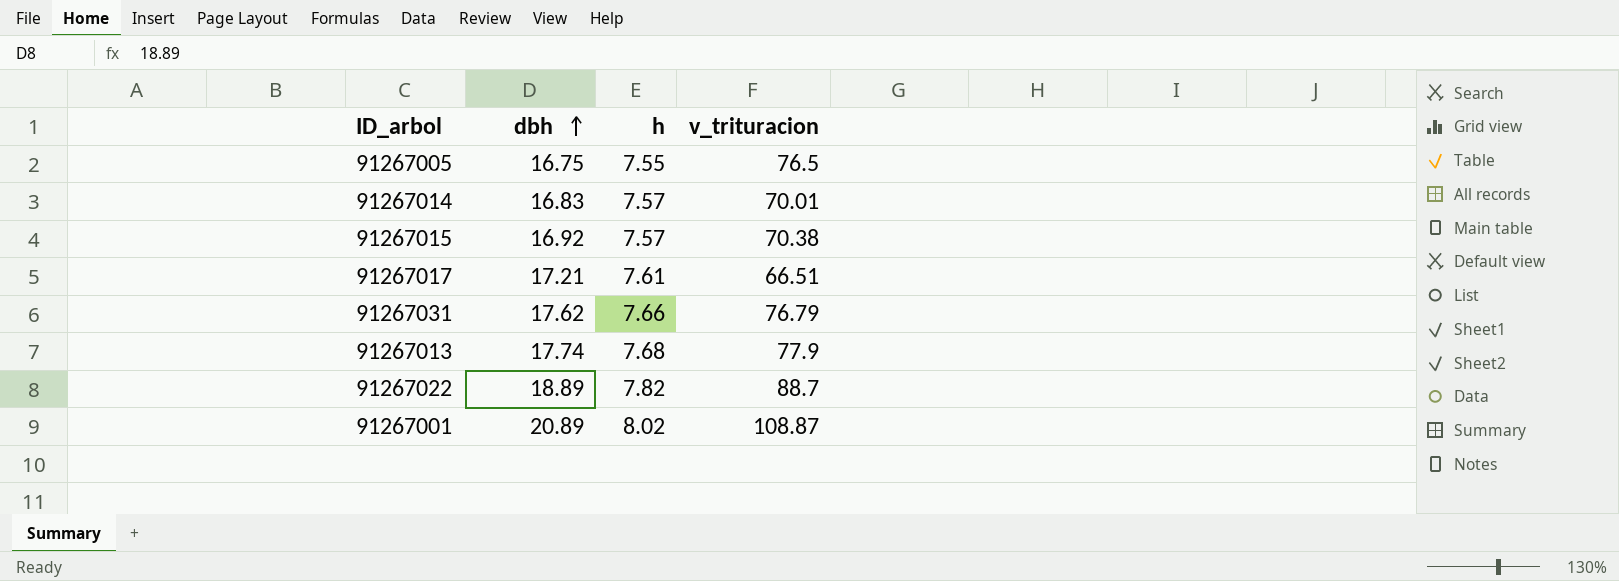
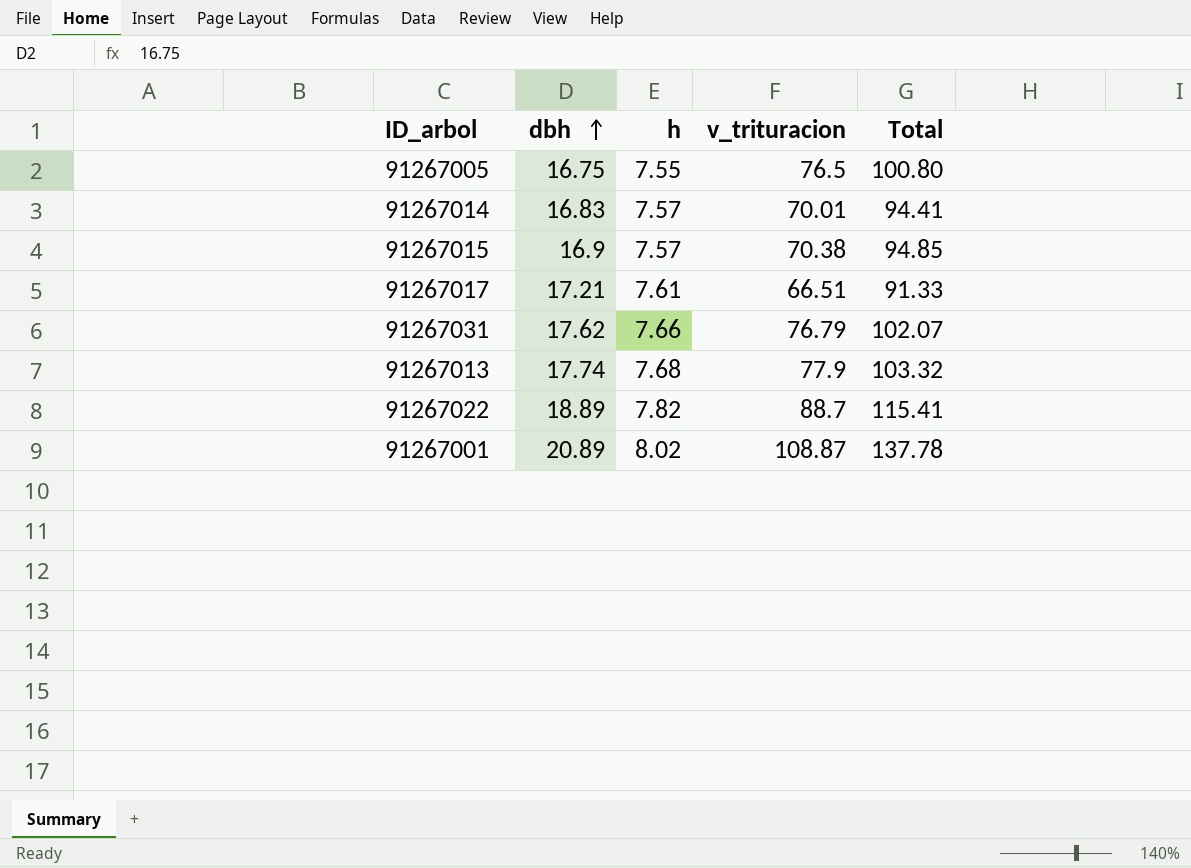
column Total | formula: none -> [dbh] + [h] + [v_trituracion]
91267015 | dbh: 16.92 -> 16.9

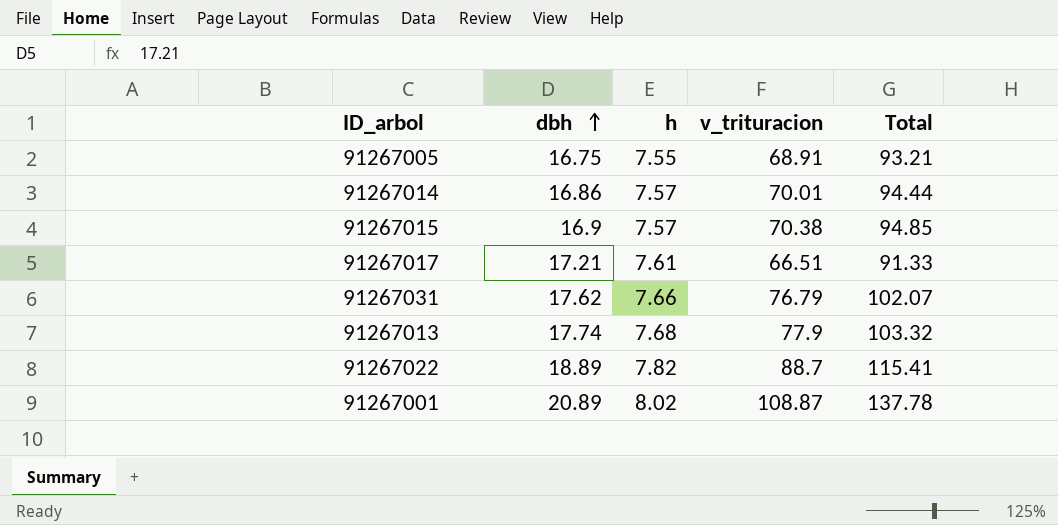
91267005 | v_trituracion: 76.5 -> 68.91
91267005 | Total: 100.80 -> 93.21
91267014 | dbh: 16.83 -> 16.86
91267014 | Total: 94.41 -> 94.44

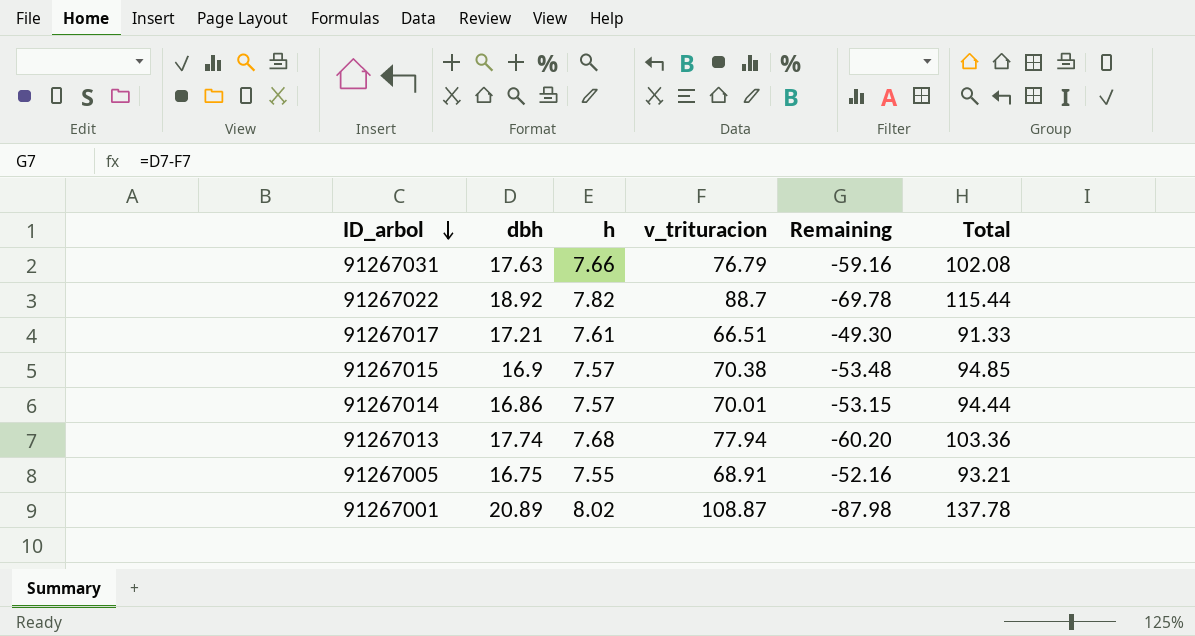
row order: dbh ascending -> ID_arbol descending
column Remaining | formula: none -> [dbh] - [v_trituracion]
91267031 | dbh: 17.62 -> 17.63
91267031 | Total: 102.07 -> 102.08
91267022 | dbh: 18.89 -> 18.92
91267022 | Total: 115.41 -> 115.44
91267013 | v_trituracion: 77.9 -> 77.94
91267013 | Total: 103.32 -> 103.36

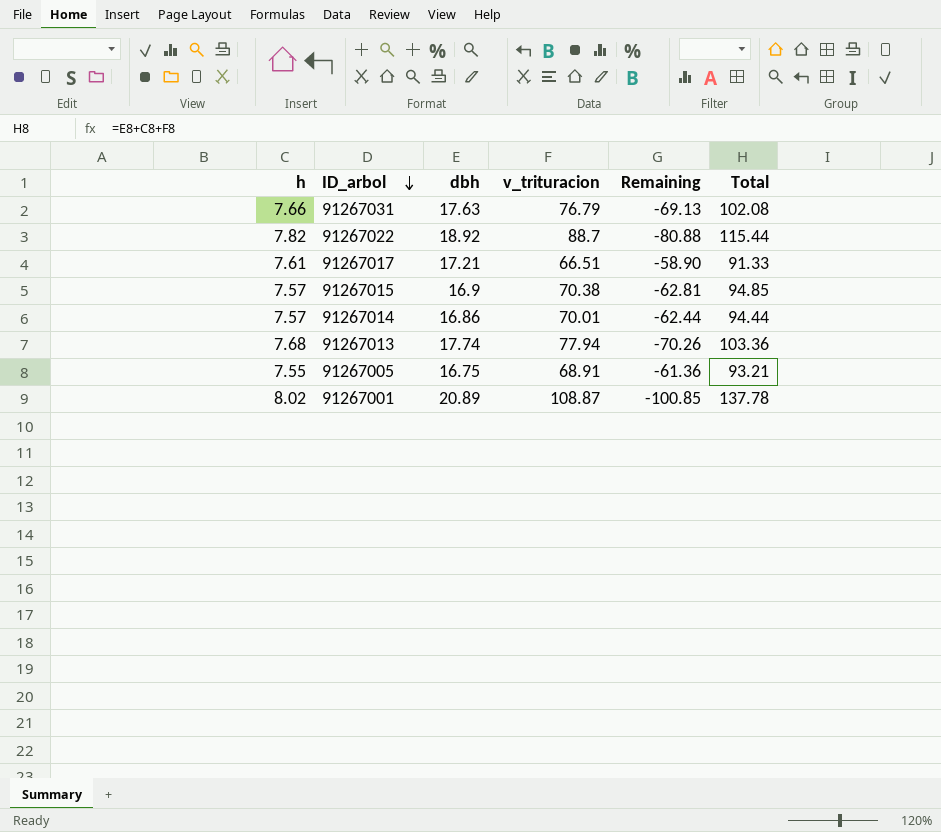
column h | position: 3 -> 1
column Remaining | formula: [dbh] - [v_trituracion] -> [h] - [v_trituracion]

